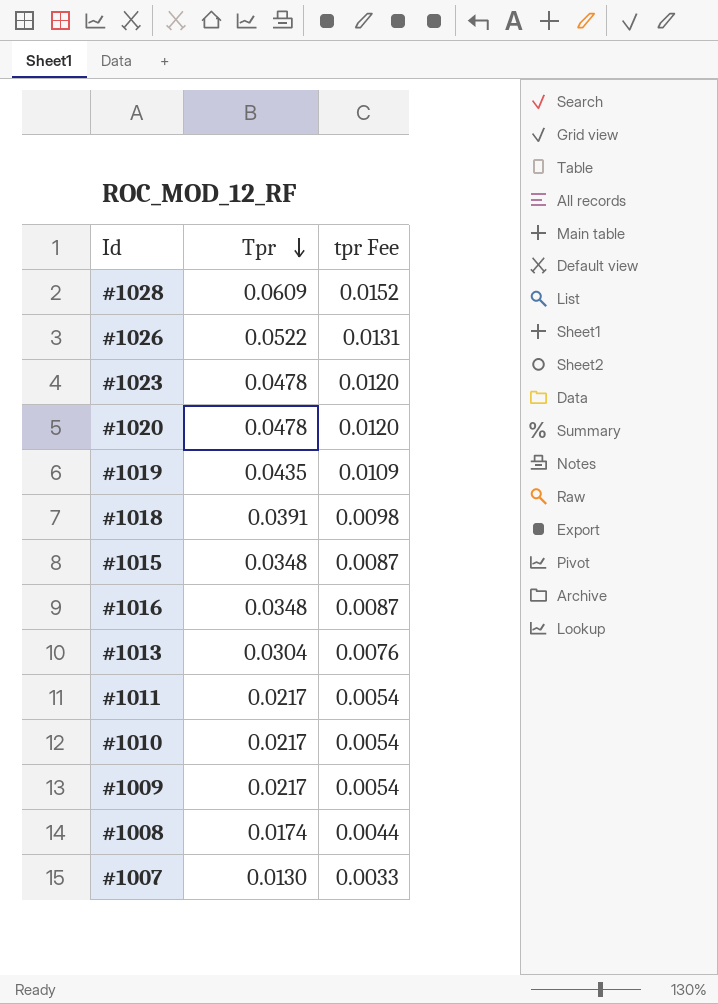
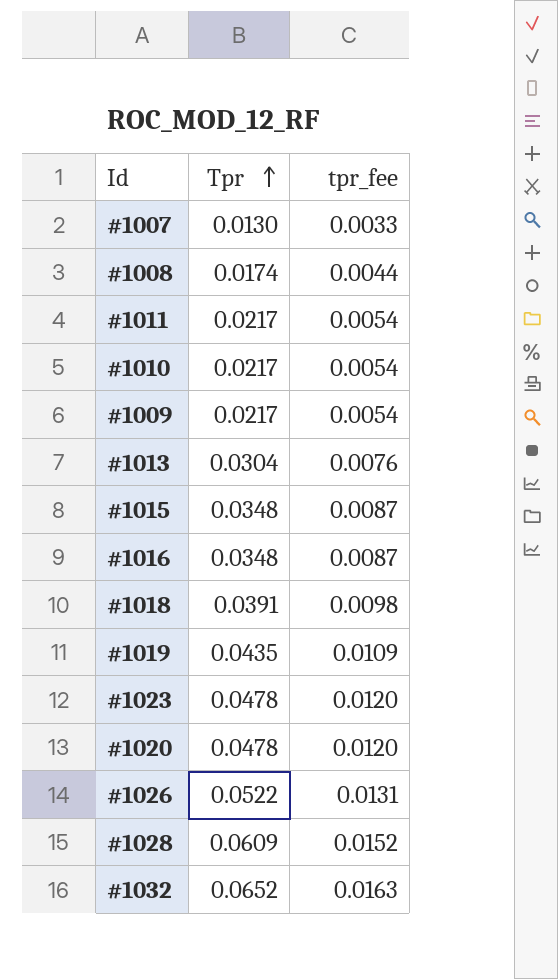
row order: Tpr descending -> Tpr ascending
column name: tpr Fee -> tpr_fee
row #1032: none -> 0.0652 | 0.0163

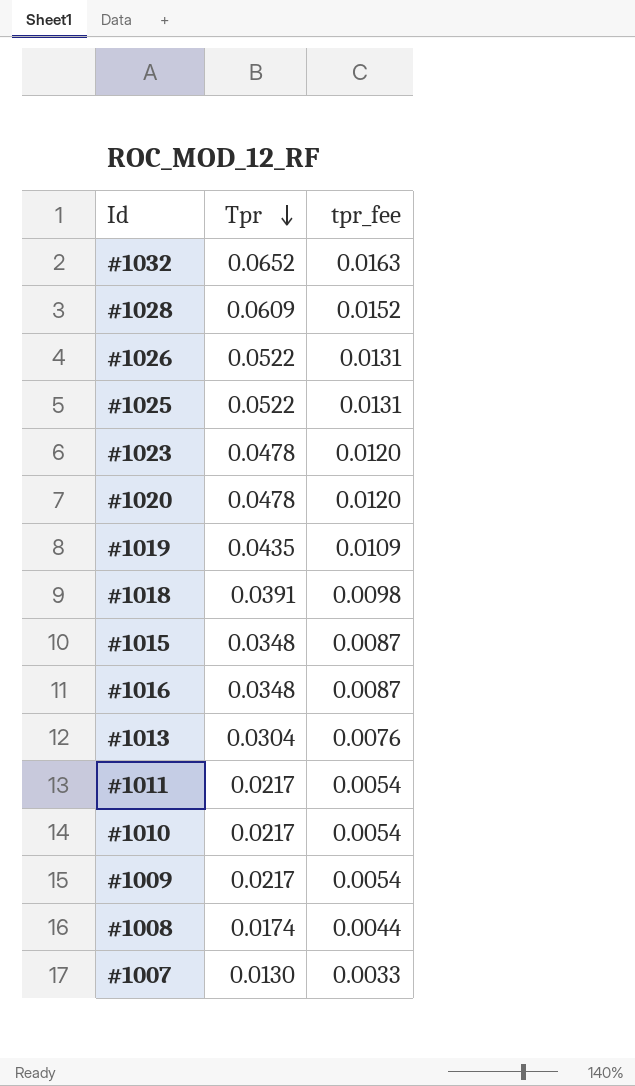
row order: Tpr ascending -> Tpr descending
row #1025: none -> 0.0522 | 0.0131

